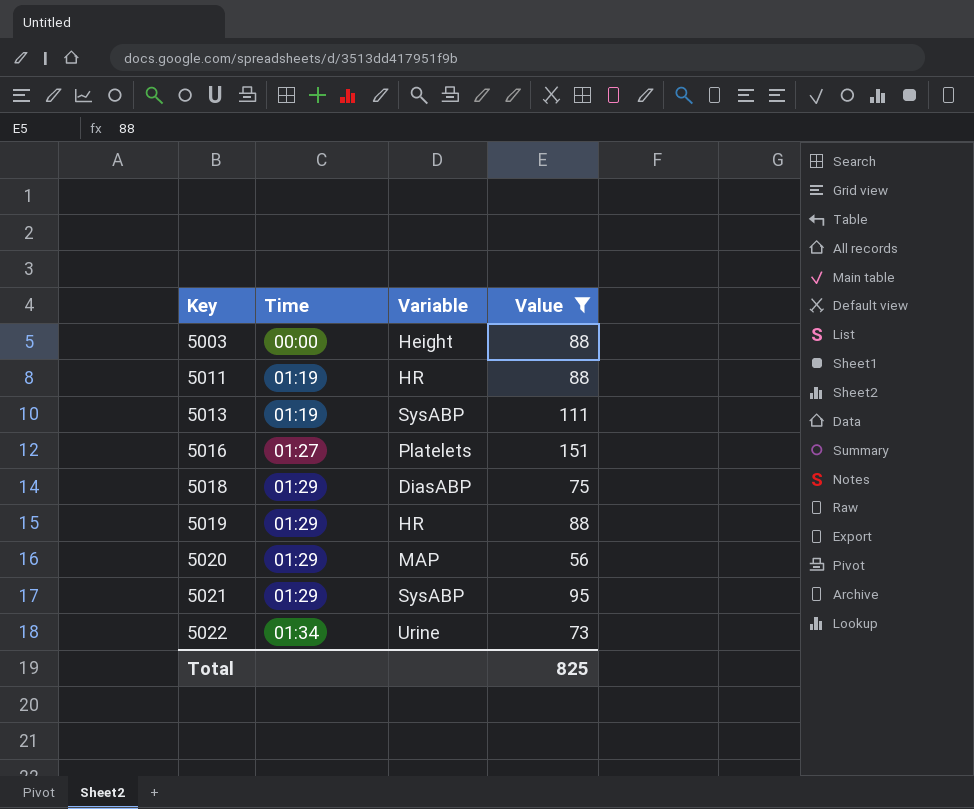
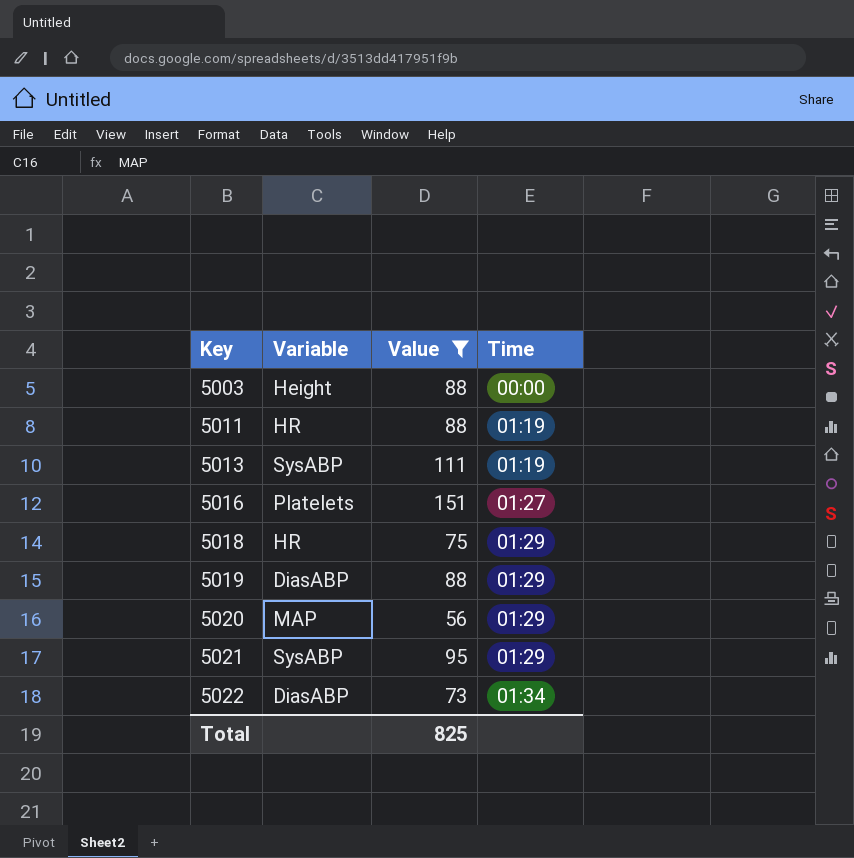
column Time | position: 2 -> 4
5018 | Variable: DiasABP -> HR
5019 | Variable: HR -> DiasABP
5022 | Variable: Urine -> DiasABP

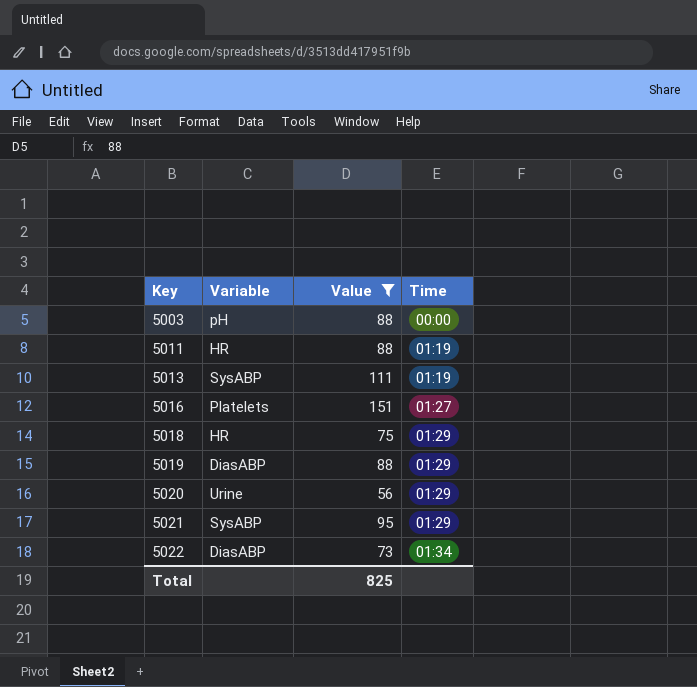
5003 | Variable: Height -> pH
5020 | Variable: MAP -> Urine

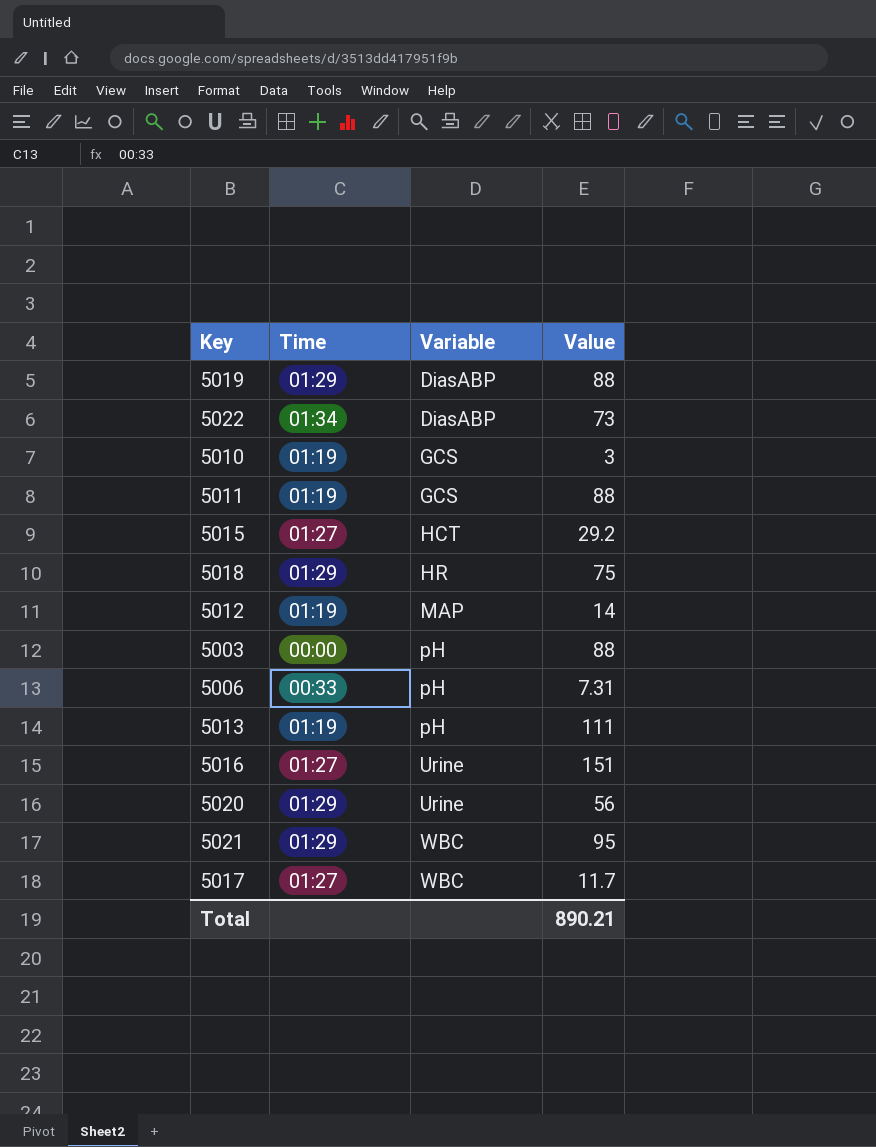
filter: Value >= 56 -> none
row order: Key ascending -> Variable ascending
column Time | position: 4 -> 2
5011 | Variable: HR -> GCS
5013 | Variable: SysABP -> pH
5016 | Variable: Platelets -> Urine
5021 | Variable: SysABP -> WBC
Total | Value: 825 -> 890.21

